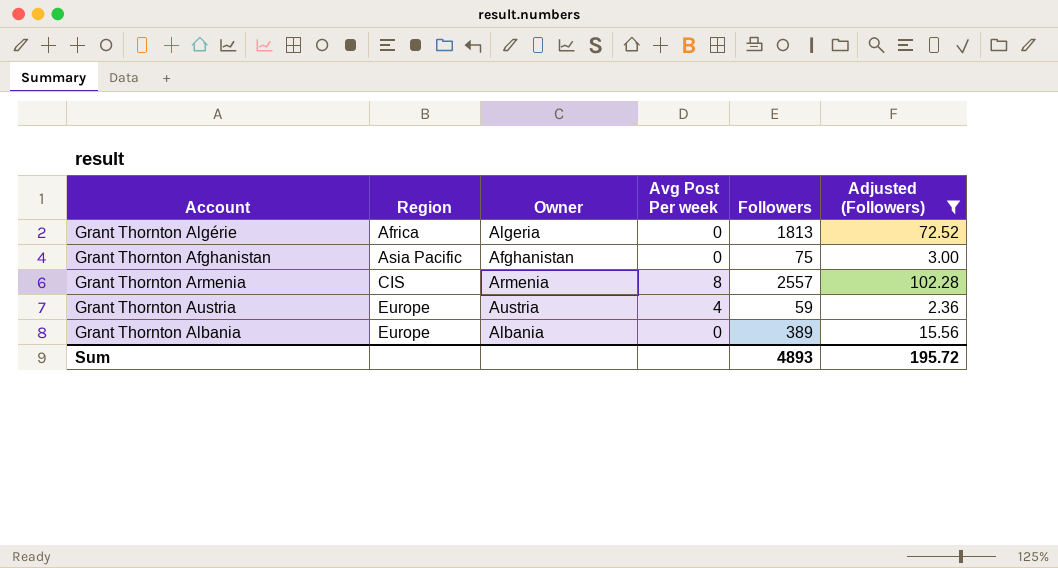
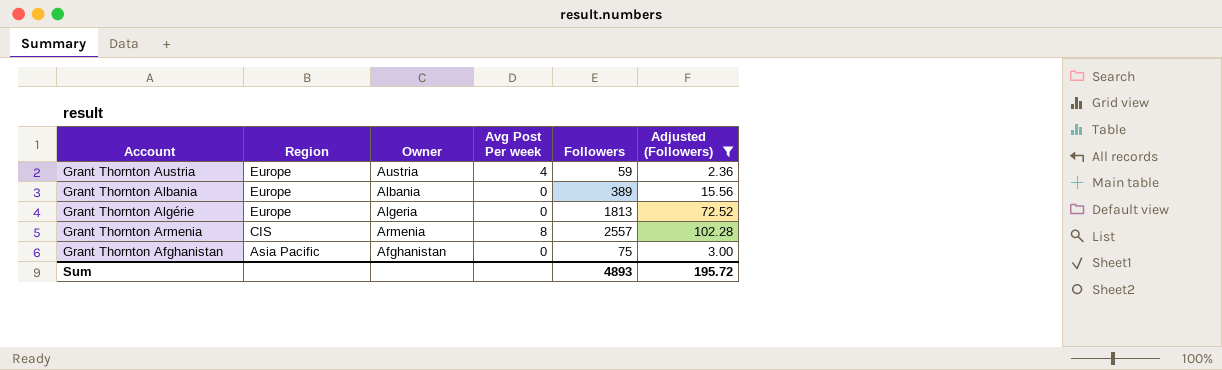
row order: Region ascending -> Region descending
Grant Thornton Algérie | Region: Africa -> Europe

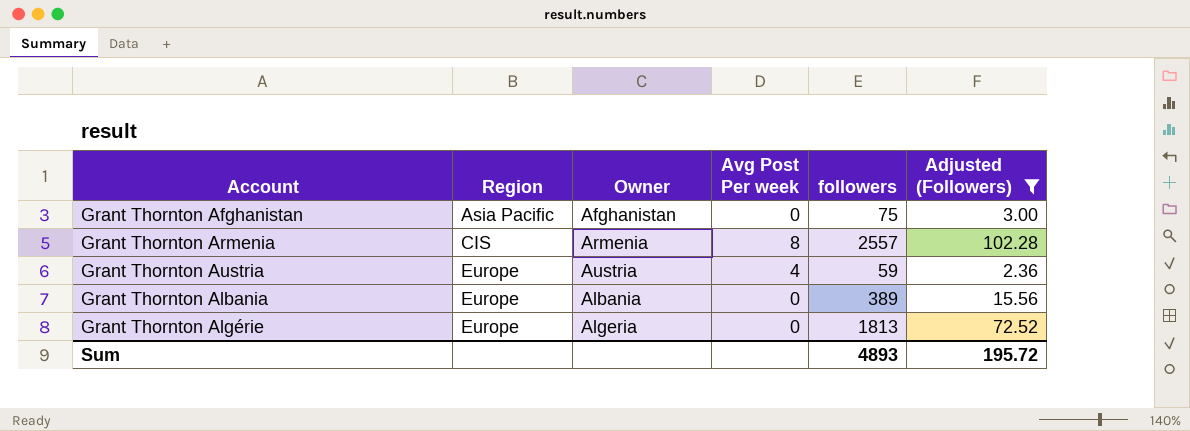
row order: Region descending -> Region ascending
column name: Followers -> followers

